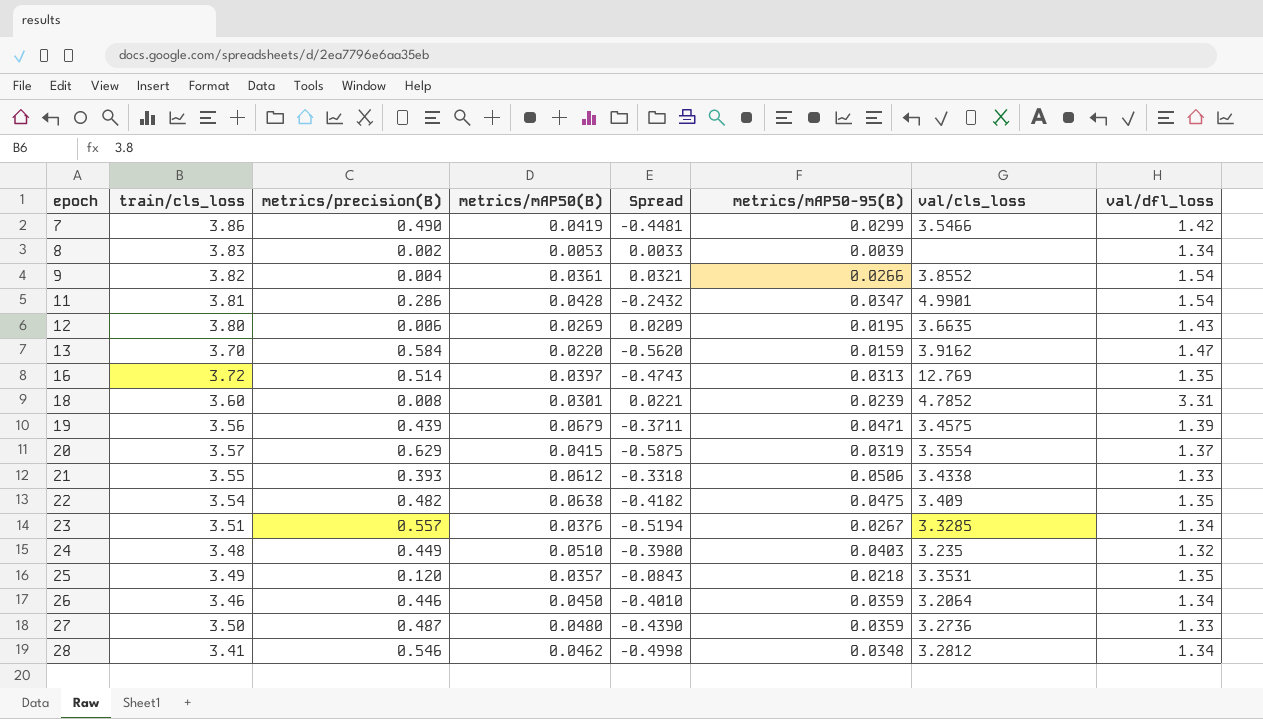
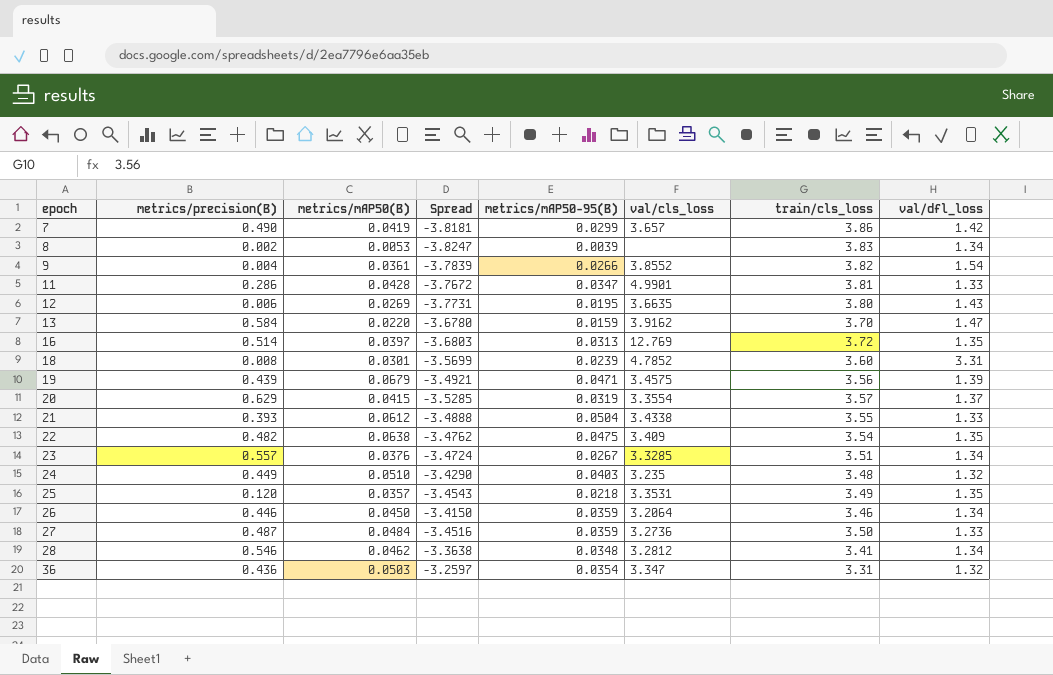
column Spread | formula: [metrics/mAP50(B)] - [metrics/precision(B)] -> [metrics/mAP50(B)] - [train/cls_loss]
column train/cls_loss | position: 2 -> 7
7 | val/cls_loss: 3.5466 -> 3.657
11 | val/dfl_loss: 1.54 -> 1.33
21 | metrics/mAP50-95(B): 0.0506 -> 0.0504
27 | metrics/mAP50(B): 0.0480 -> 0.0484
row 36: none -> 0.436 | 0.0503 | -3.2597 | 0.0354 | 3.347 | 3.31 | 1.32

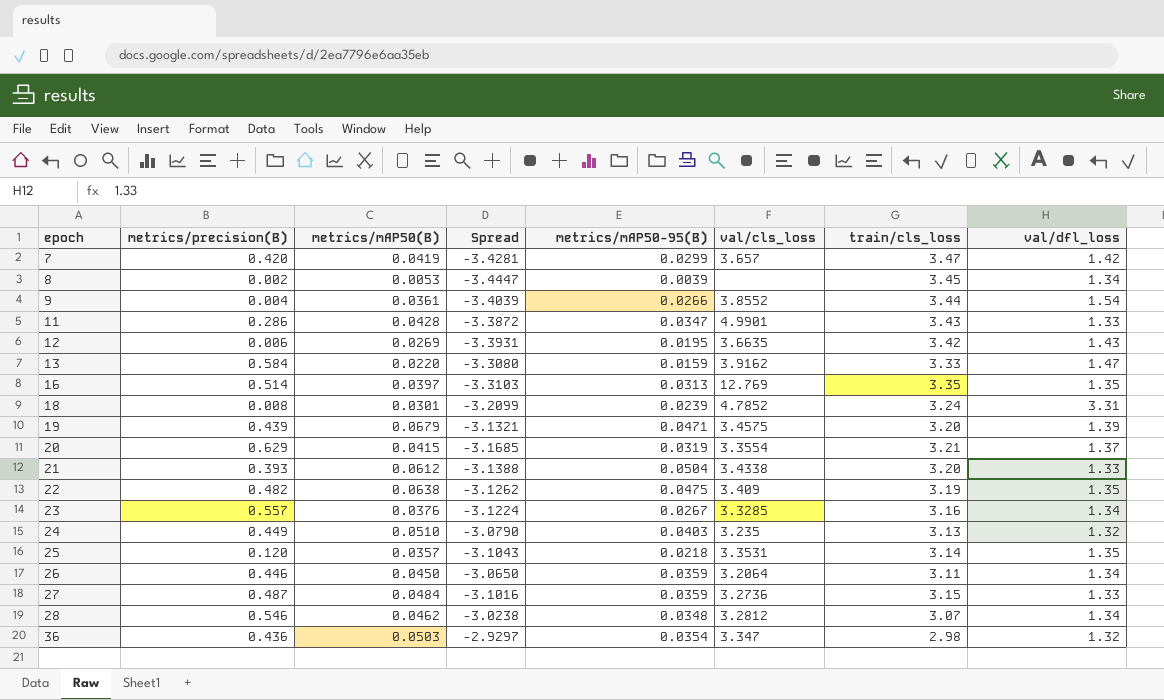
7 | metrics/precision(B): 0.490 -> 0.420
7 | Spread: -3.8181 -> -3.4281
7 | train/cls_loss: 3.86 -> 3.47
8 | Spread: -3.8247 -> -3.4447
8 | train/cls_loss: 3.83 -> 3.45
9 | Spread: -3.7839 -> -3.4039
9 | train/cls_loss: 3.82 -> 3.44
11 | Spread: -3.7672 -> -3.3872
11 | train/cls_loss: 3.81 -> 3.43
12 | Spread: -3.7731 -> -3.3931
12 | train/cls_loss: 3.80 -> 3.42
13 | Spread: -3.6780 -> -3.3080
13 | train/cls_loss: 3.70 -> 3.33
16 | Spread: -3.6803 -> -3.3103
16 | train/cls_loss: 3.72 -> 3.35
18 | Spread: -3.5699 -> -3.2099
18 | train/cls_loss: 3.60 -> 3.24
19 | Spread: -3.4921 -> -3.1321
19 | train/cls_loss: 3.56 -> 3.20
20 | Spread: -3.5285 -> -3.1685
20 | train/cls_loss: 3.57 -> 3.21
21 | Spread: -3.4888 -> -3.1388
21 | train/cls_loss: 3.55 -> 3.20
22 | Spread: -3.4762 -> -3.1262
22 | train/cls_loss: 3.54 -> 3.19
23 | Spread: -3.4724 -> -3.1224
23 | train/cls_loss: 3.51 -> 3.16
24 | Spread: -3.4290 -> -3.0790
24 | train/cls_loss: 3.48 -> 3.13
25 | Spread: -3.4543 -> -3.1043
25 | train/cls_loss: 3.49 -> 3.14
26 | Spread: -3.4150 -> -3.0650
26 | train/cls_loss: 3.46 -> 3.11
27 | Spread: -3.4516 -> -3.1016
27 | train/cls_loss: 3.50 -> 3.15
28 | Spread: -3.3638 -> -3.0238
28 | train/cls_loss: 3.41 -> 3.07
36 | Spread: -3.2597 -> -2.9297
36 | train/cls_loss: 3.31 -> 2.98

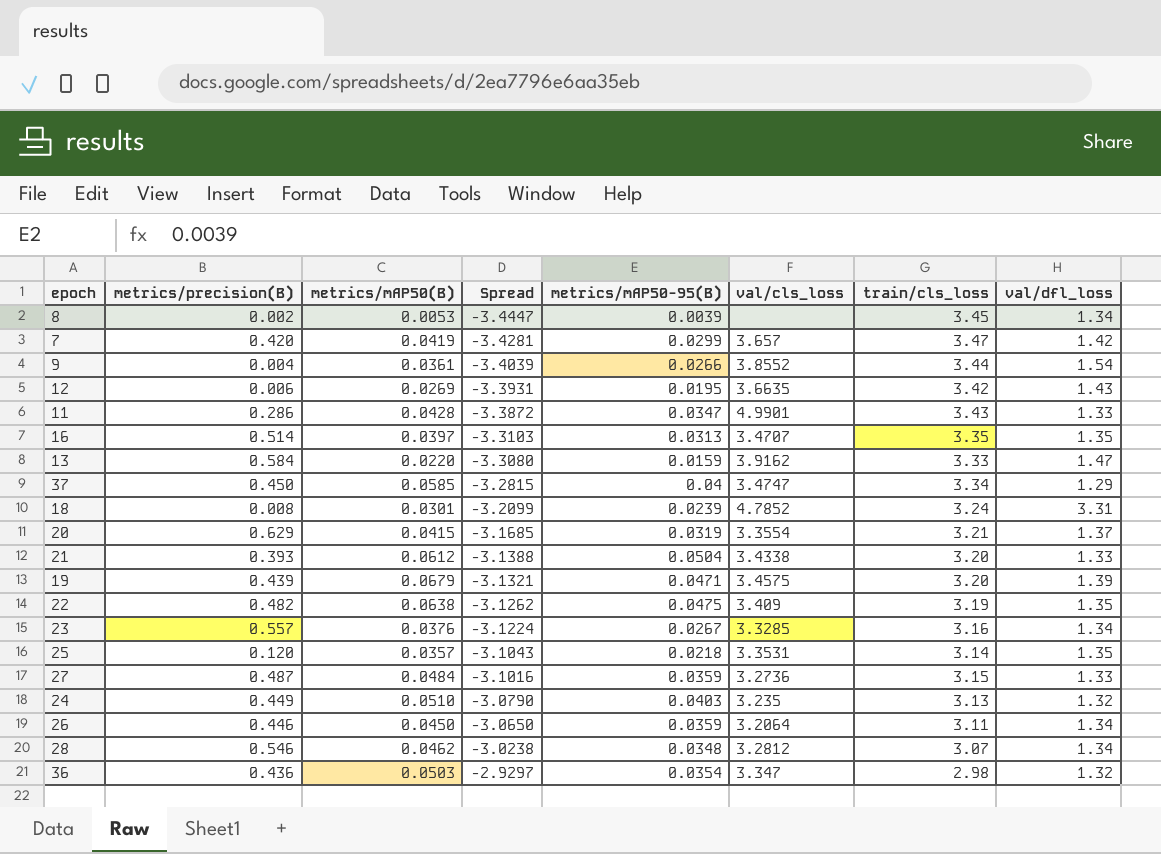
row order: epoch ascending -> Spread ascending
16 | val/cls_loss: 12.769 -> 3.4707
row 37: none -> 0.450 | 0.0585 | -3.2815 | 0.04 | 3.4747 | 3.34 | 1.29

